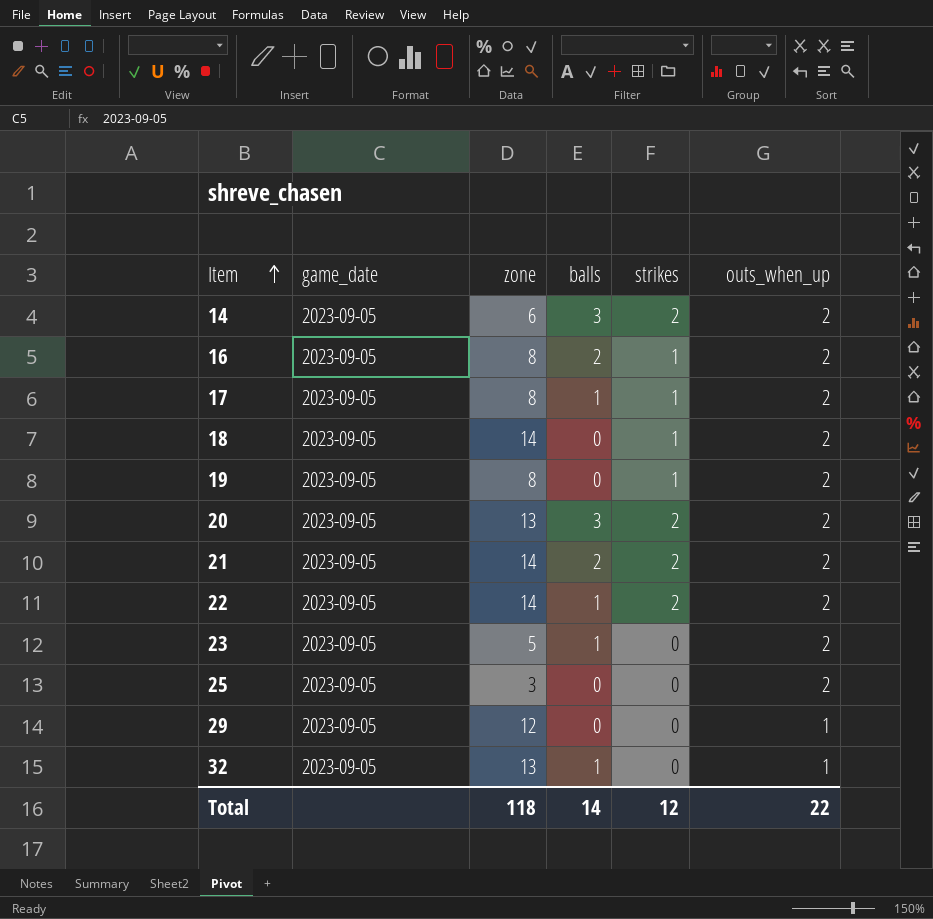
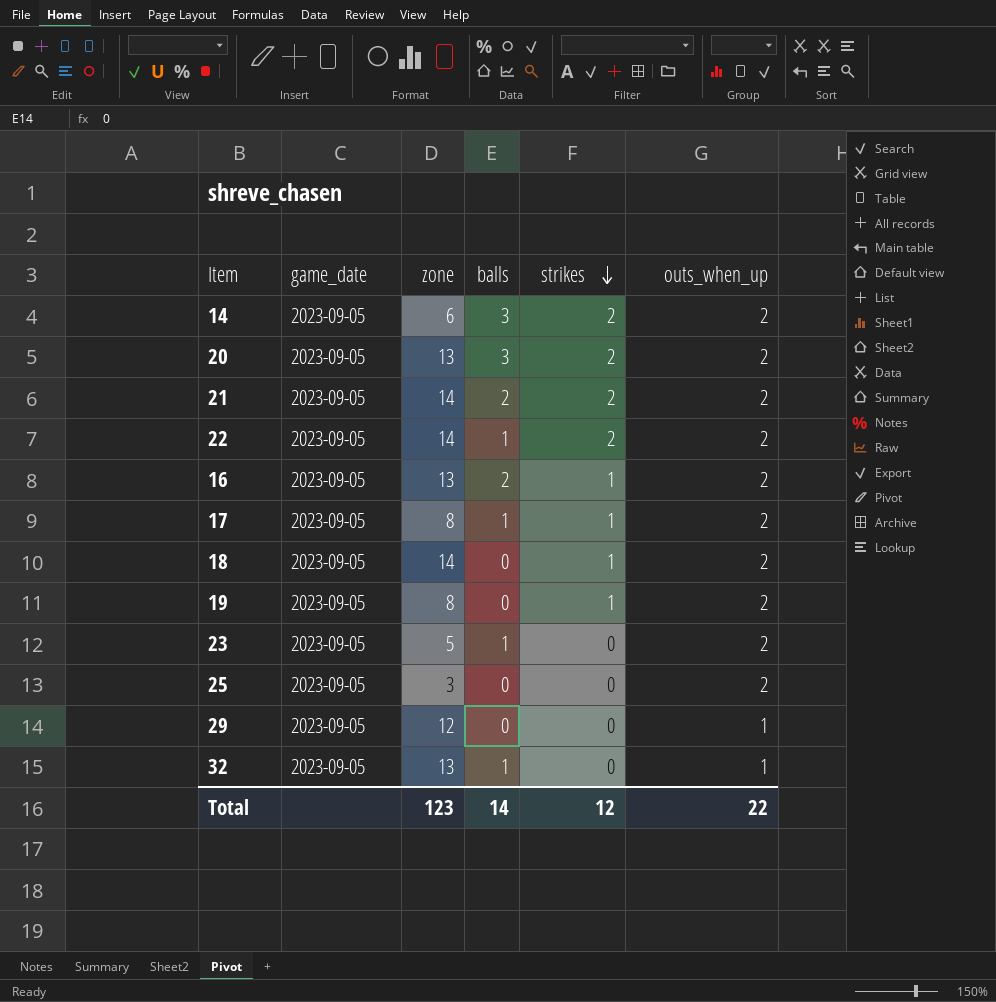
row order: Item ascending -> strikes descending
16 | zone: 8 -> 13
Total | zone: 118 -> 123

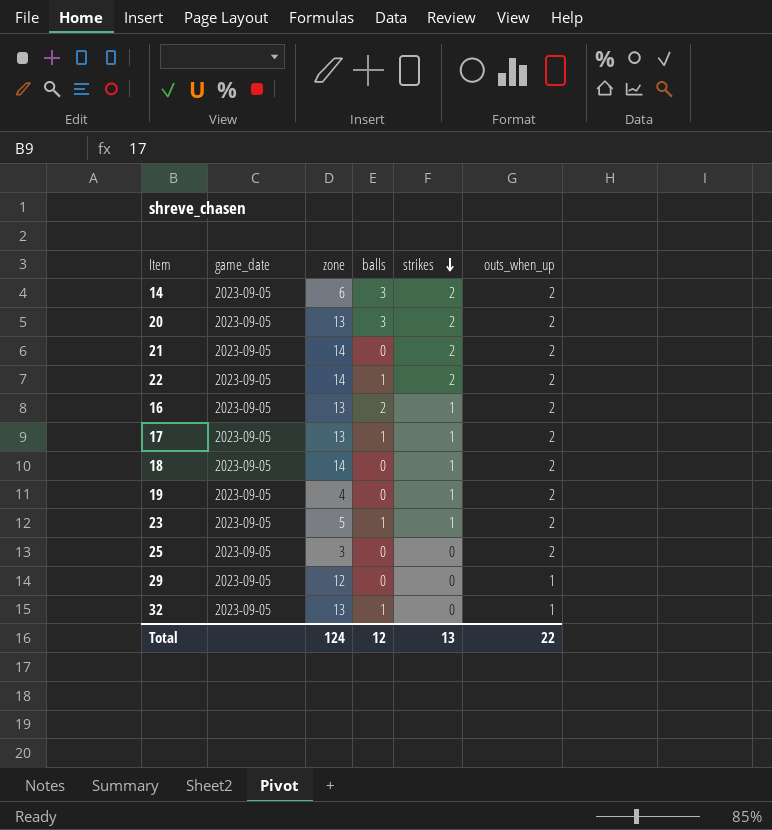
21 | balls: 2 -> 0
17 | zone: 8 -> 13
19 | zone: 8 -> 4
23 | strikes: 0 -> 1
Total | zone: 123 -> 124
Total | balls: 14 -> 12
Total | strikes: 12 -> 13

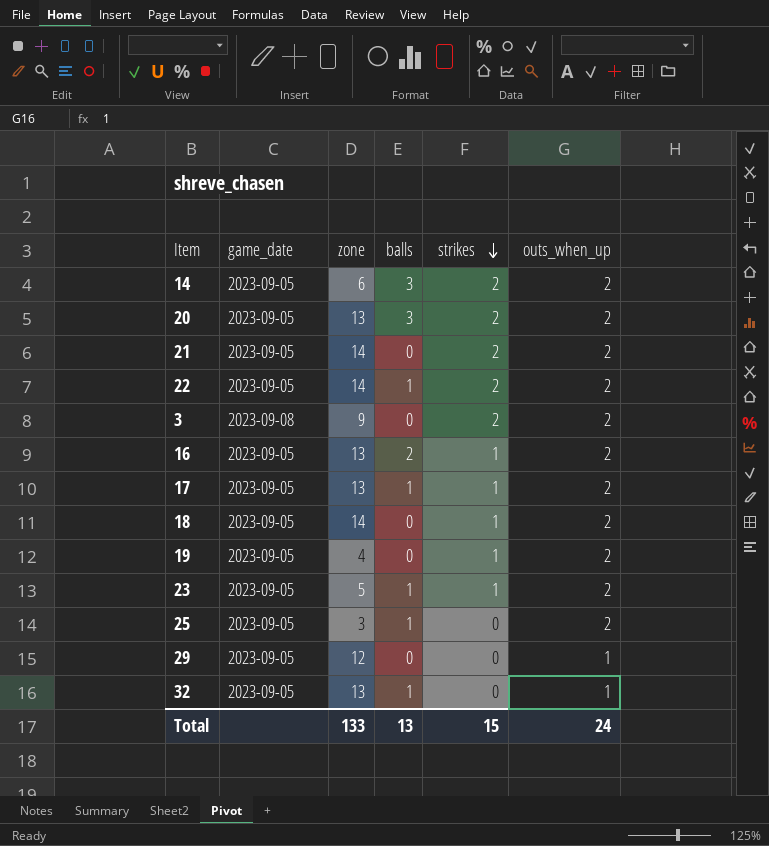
row 3: none -> 2023-09-08 | 9 | 0 | 2 | 2
25 | balls: 0 -> 1
Total | zone: 124 -> 133
Total | balls: 12 -> 13
Total | strikes: 13 -> 15
Total | outs_when_up: 22 -> 24

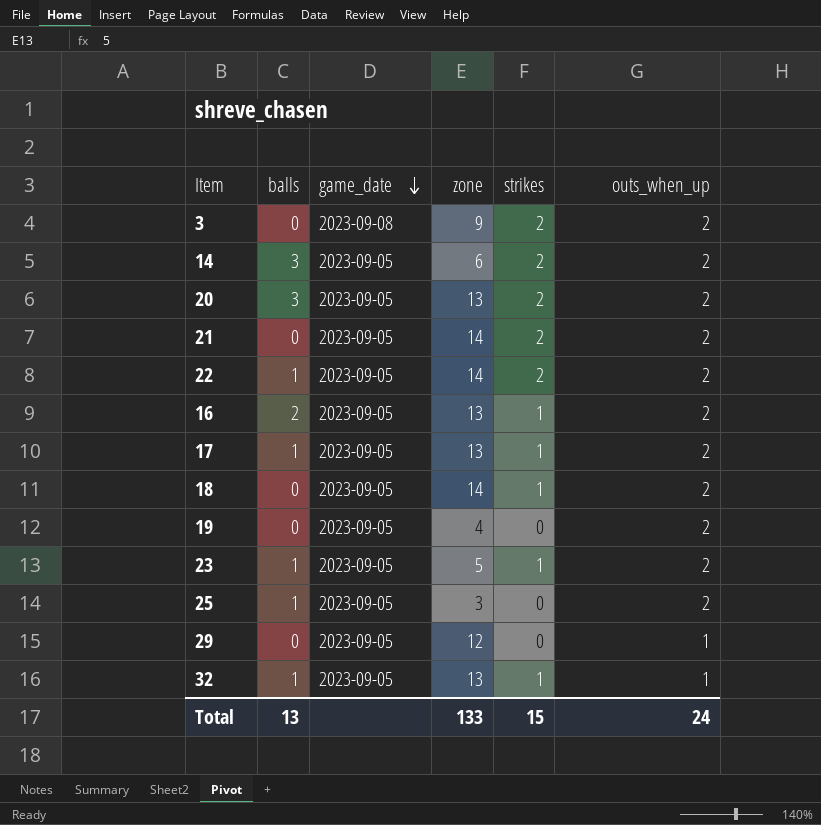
row order: strikes descending -> game_date descending
column balls | position: 4 -> 2
19 | strikes: 1 -> 0
32 | strikes: 0 -> 1

